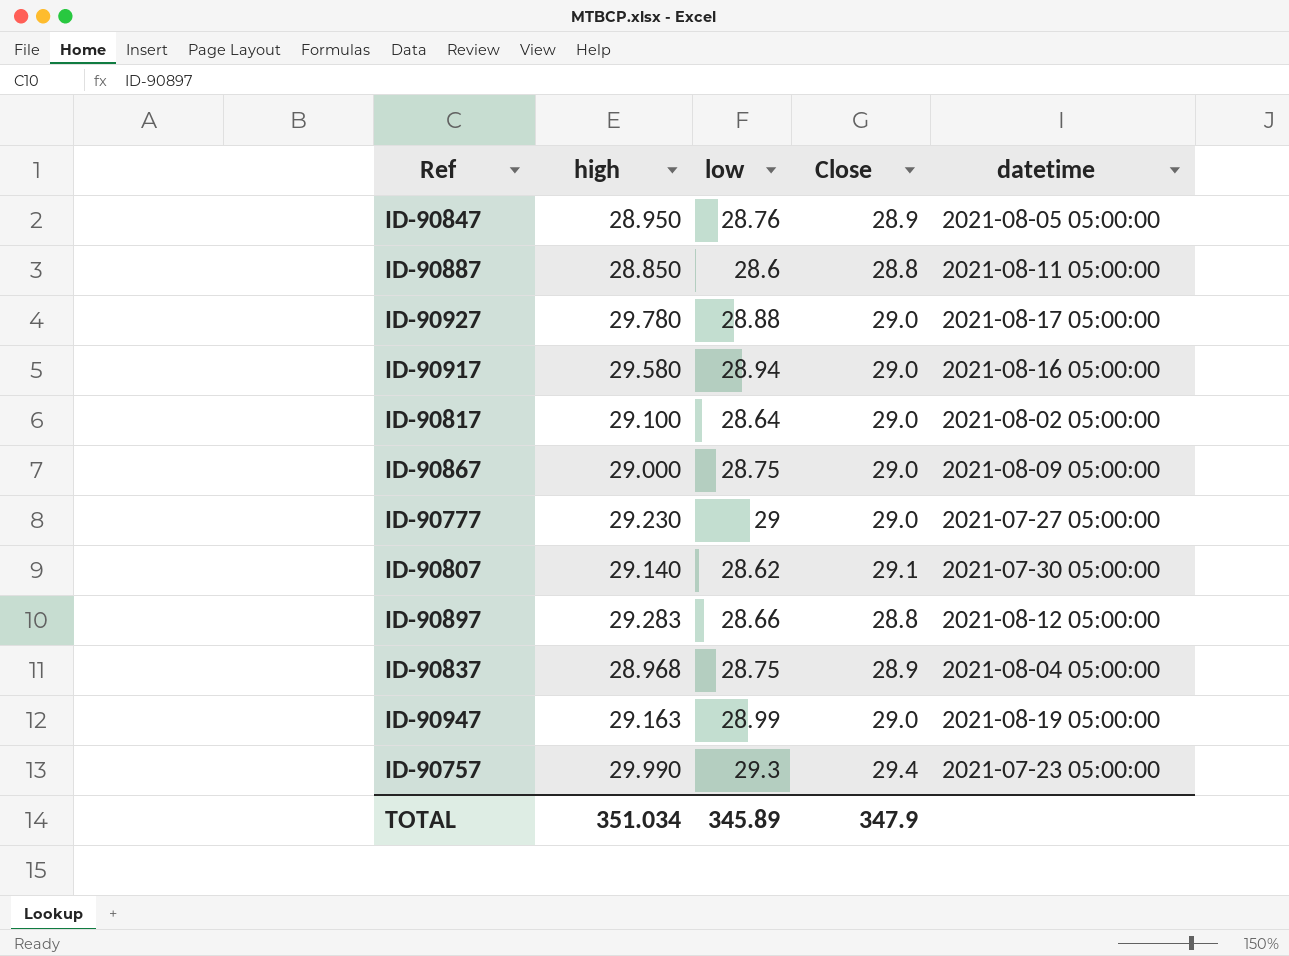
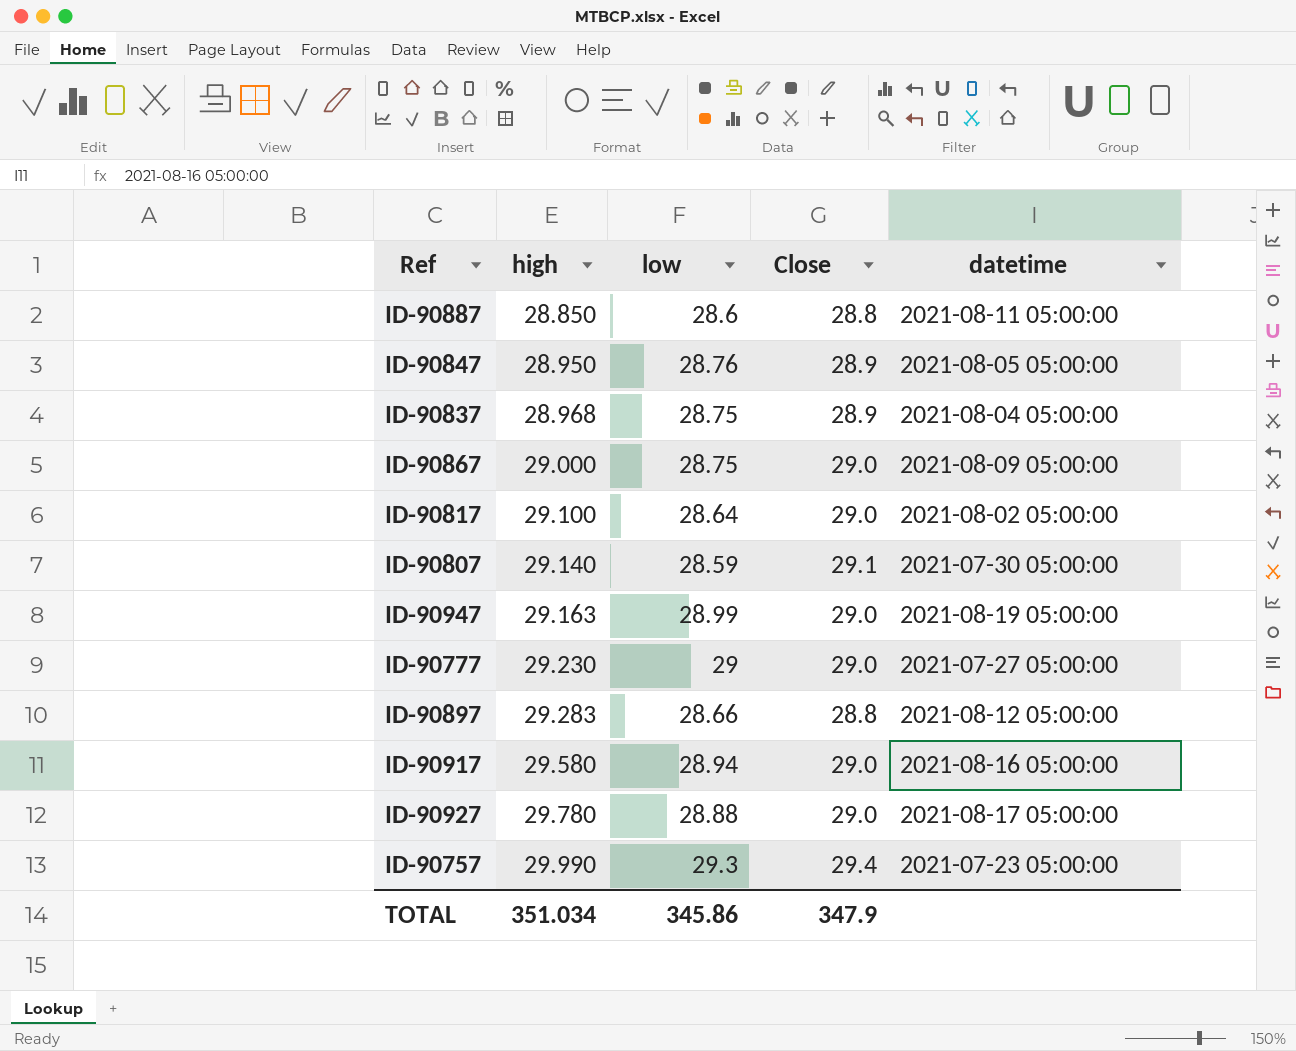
row order: none -> high ascending
ID-90807 | low: 28.62 -> 28.59
TOTAL | low: 345.89 -> 345.86

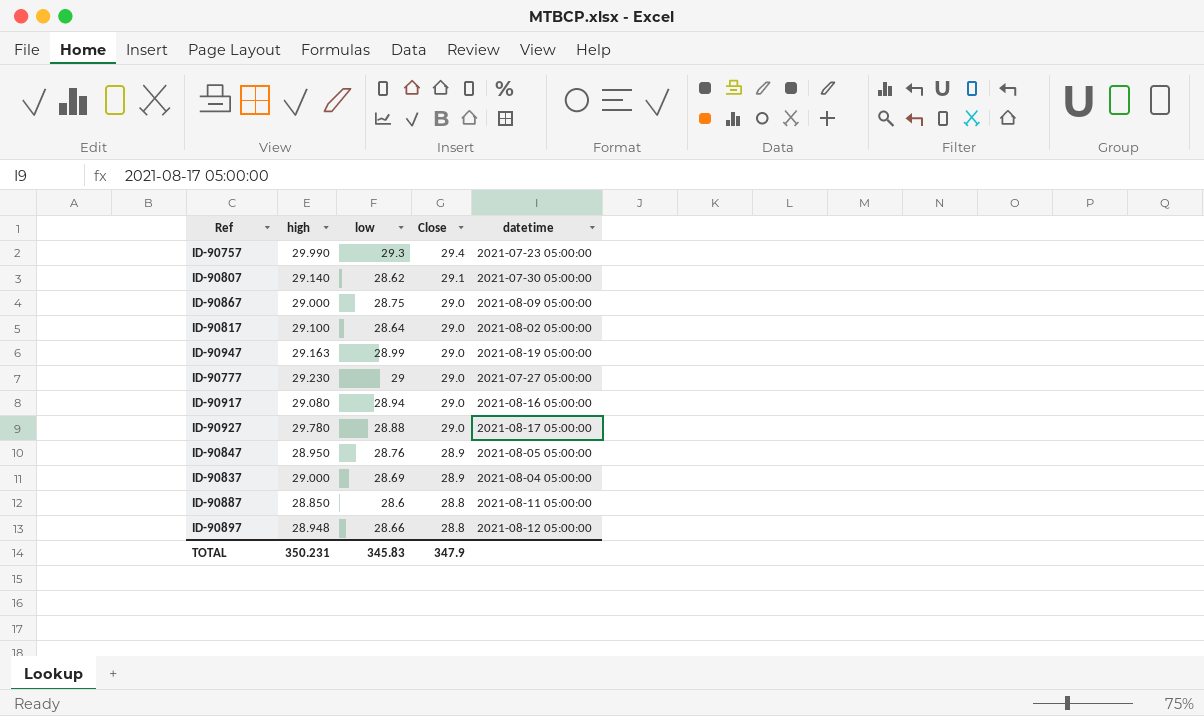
row order: high ascending -> Close descending
ID-90807 | low: 28.59 -> 28.62
ID-90917 | high: 29.580 -> 29.080
ID-90837 | high: 28.968 -> 29.000
ID-90837 | low: 28.75 -> 28.69
ID-90897 | high: 29.283 -> 28.948
TOTAL | high: 351.034 -> 350.231
TOTAL | low: 345.86 -> 345.83

